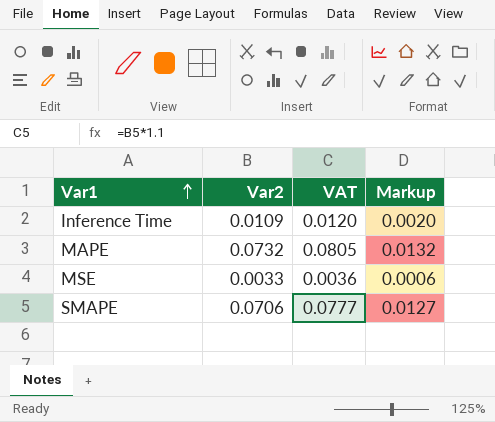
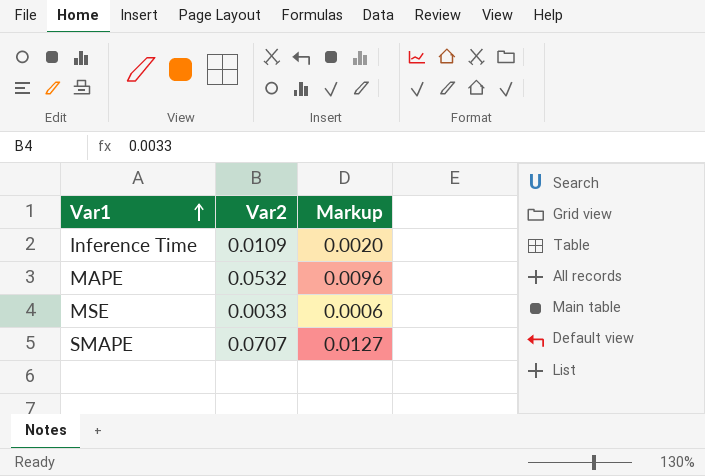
column VAT | formula: [Var2] * 1.1 -> none
MAPE | Var2: 0.0732 -> 0.0532
MAPE | Markup: 0.0132 -> 0.0096
SMAPE | Var2: 0.0706 -> 0.0707

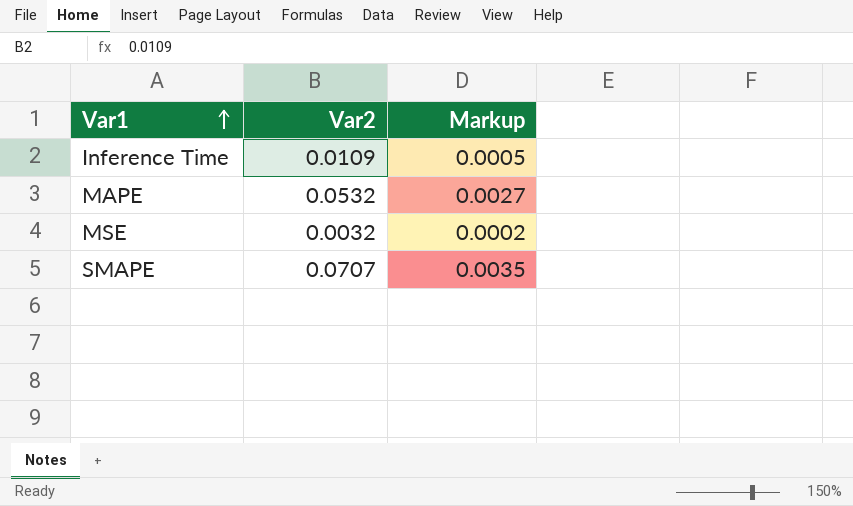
column Markup | formula: [Var2] * 0.18 -> [Var2] * 0.05
MSE | Var2: 0.0033 -> 0.0032

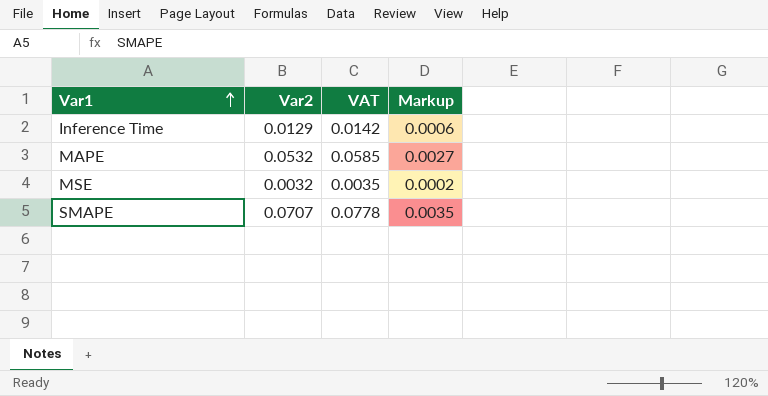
column VAT | formula: none -> [Var2] * 1.1
Inference Time | Var2: 0.0109 -> 0.0129
Inference Time | Markup: 0.0005 -> 0.0006

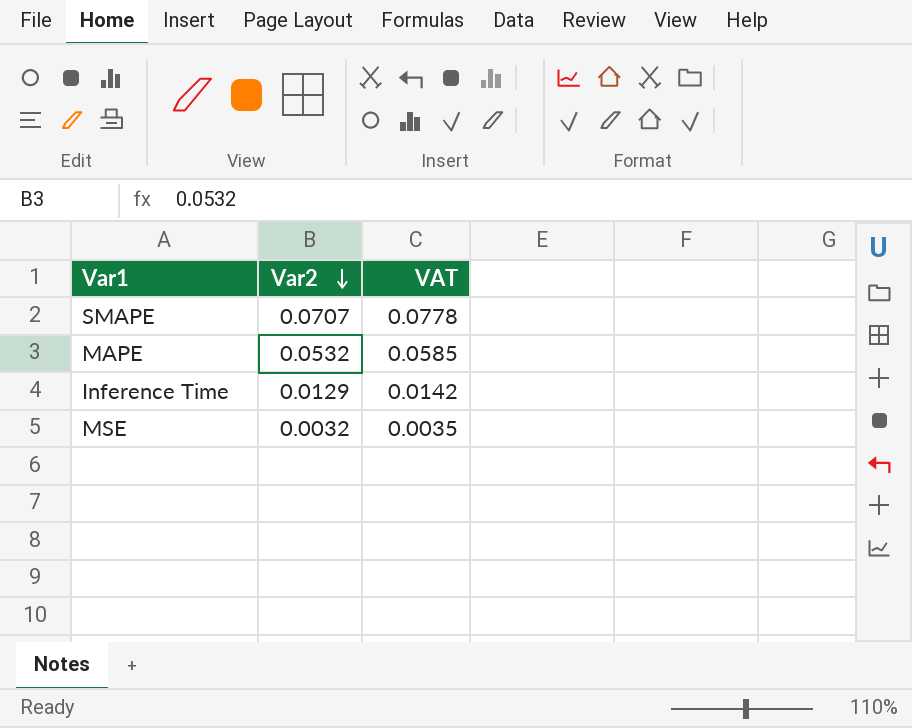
row order: Var1 ascending -> Var2 descending
column Markup | formula: [Var2] * 0.05 -> none

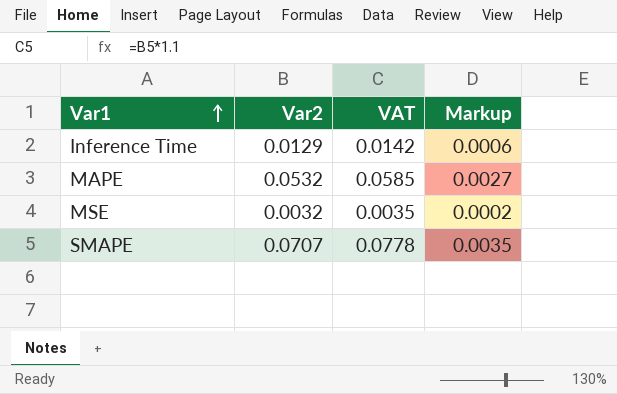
row order: Var2 descending -> Var1 ascending
column Markup | formula: none -> [Var2] * 0.05

